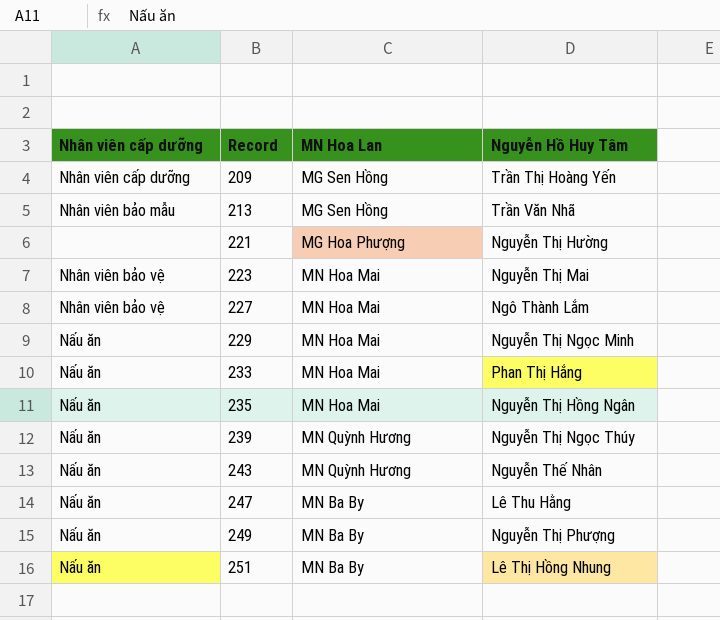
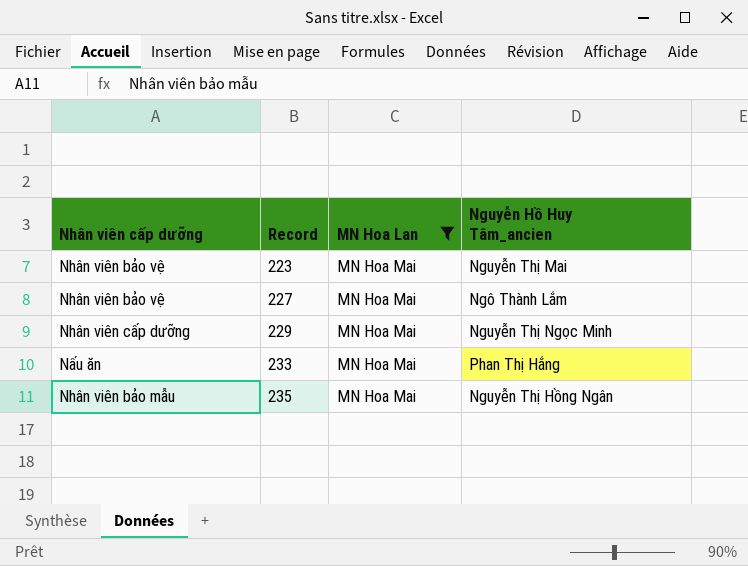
filter: none -> MN Hoa Lan = MN Hoa Mai
column name: Nguyễn Hồ Huy Tâm -> Nguyễn Hồ Huy Tâm_ancien
229 | Nhân viên cấp dưỡng: Nấu ăn -> Nhân viên cấp dưỡng
235 | Nhân viên cấp dưỡng: Nấu ăn -> Nhân viên bảo mẫu

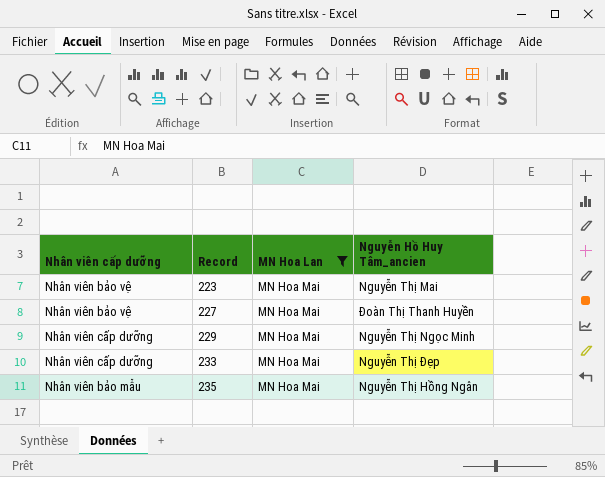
227 | Nguyễn Hồ Huy Tâm_ancien: Ngô Thành Lắm -> Đoàn Thị Thanh Huyền
233 | Nhân viên cấp dưỡng: Nấu ăn -> Nhân viên cấp dưỡng
233 | Nguyễn Hồ Huy Tâm_ancien: Phan Thị Hắng -> Nguyễn Thị Đẹp

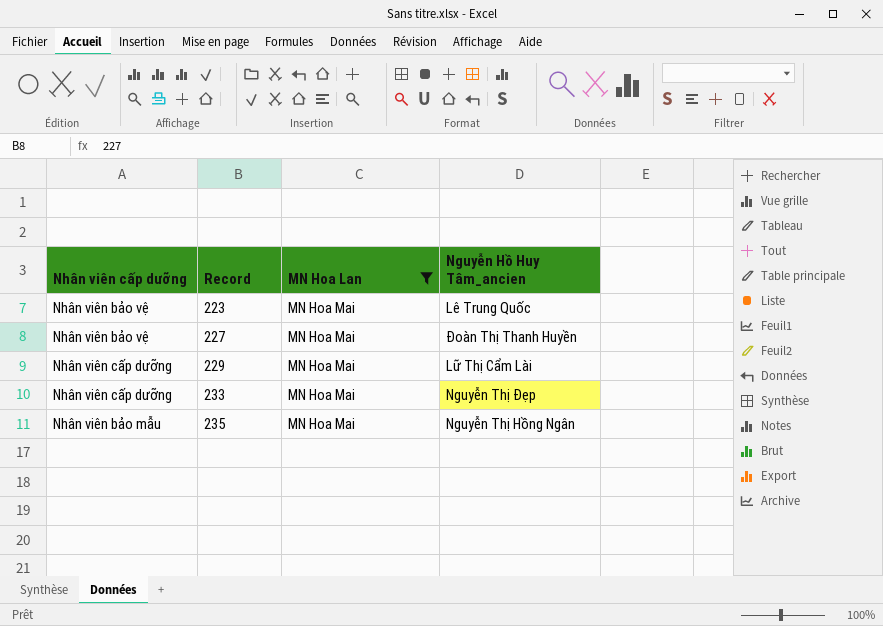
223 | Nguyễn Hồ Huy Tâm_ancien: Nguyễn Thị Mai -> Lê Trung Quốc
229 | Nguyễn Hồ Huy Tâm_ancien: Nguyễn Thị Ngọc Minh -> Lữ Thị Cẩm Lài

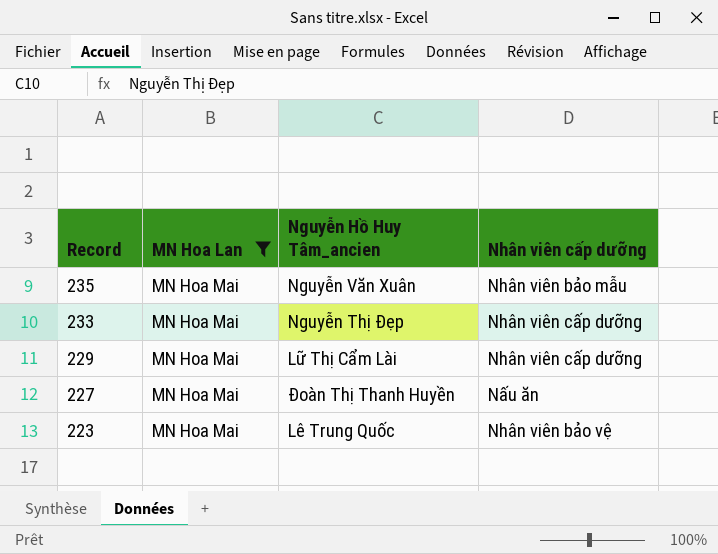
row order: Record ascending -> Record descending
column Nhân viên cấp dưỡng | position: 1 -> 4
235 | Nguyễn Hồ Huy Tâm_ancien: Nguyễn Thị Hồng Ngân -> Nguyễn Văn Xuân
227 | Nhân viên cấp dưỡng: Nhân viên bảo vệ -> Nấu ăn

